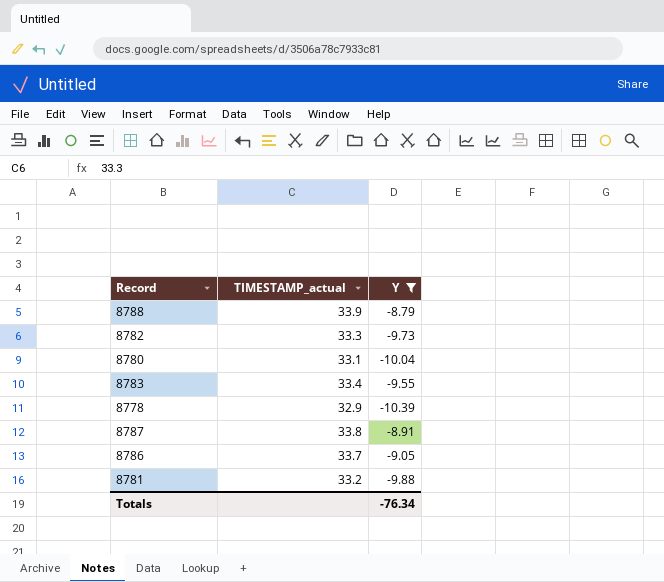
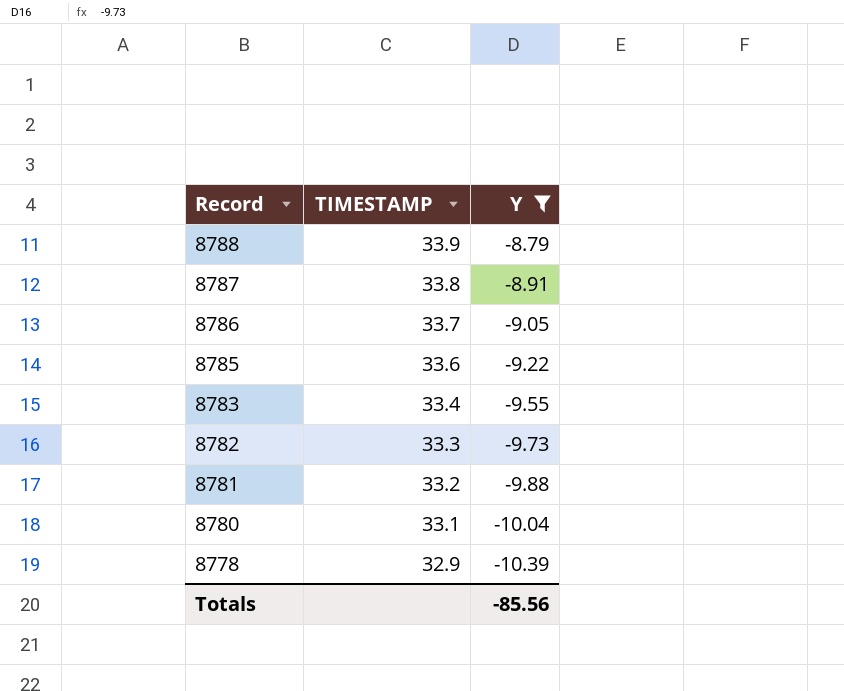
row order: none -> Record descending
column name: TIMESTAMP_actual -> TIMESTAMP
row 8785: none -> 33.6 | -9.22
Totals | Y: -76.34 -> -85.56

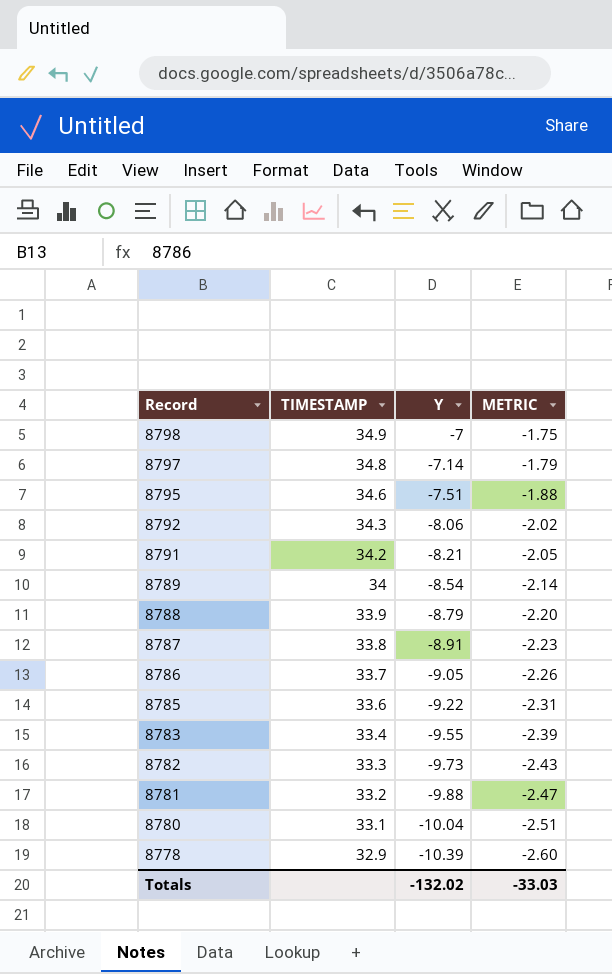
filter: Y <= -8.79 -> none
column METRIC | formula: none -> [Y] * 0.25
Totals | Y: -85.56 -> -132.02

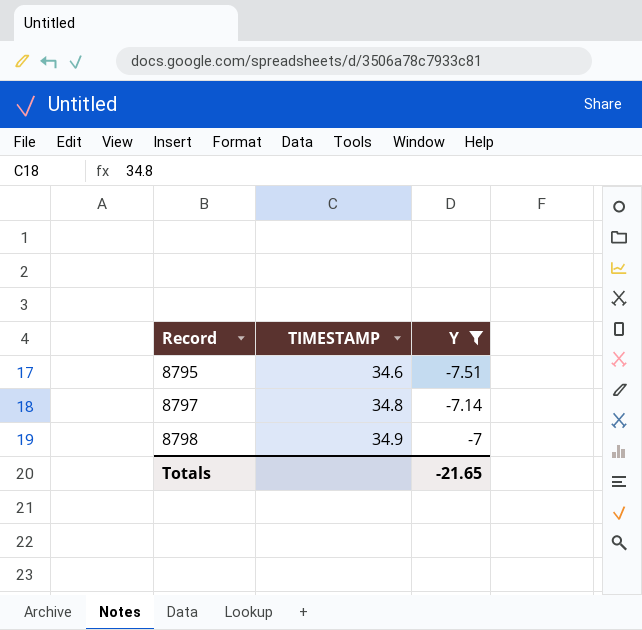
filter: none -> Y >= -7.51
row order: Record descending -> Record ascending
column METRIC | formula: [Y] * 0.25 -> none
Totals | Y: -132.02 -> -21.65

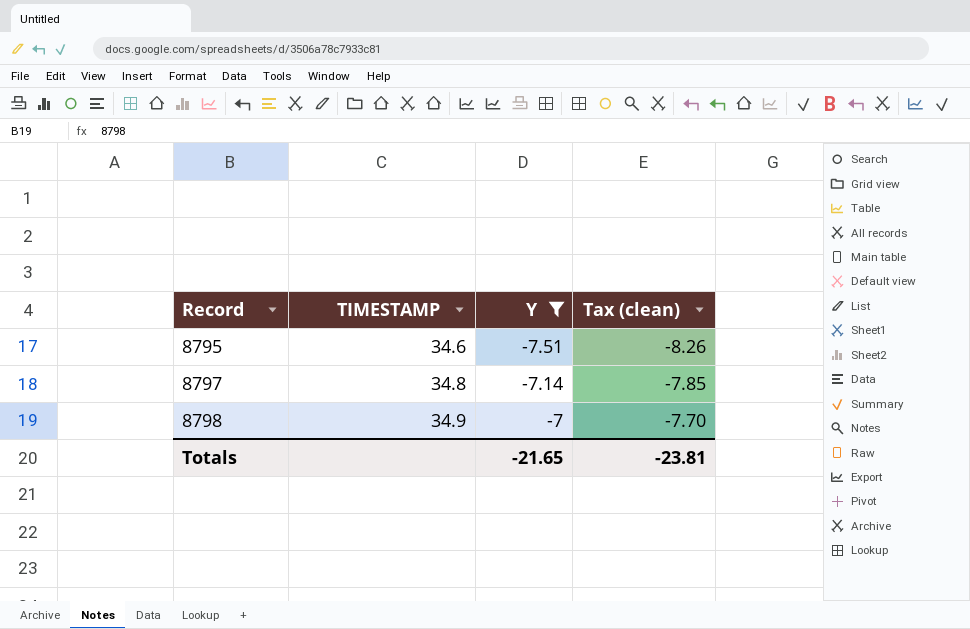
column Tax (clean) | formula: none -> [Y] * 1.1

